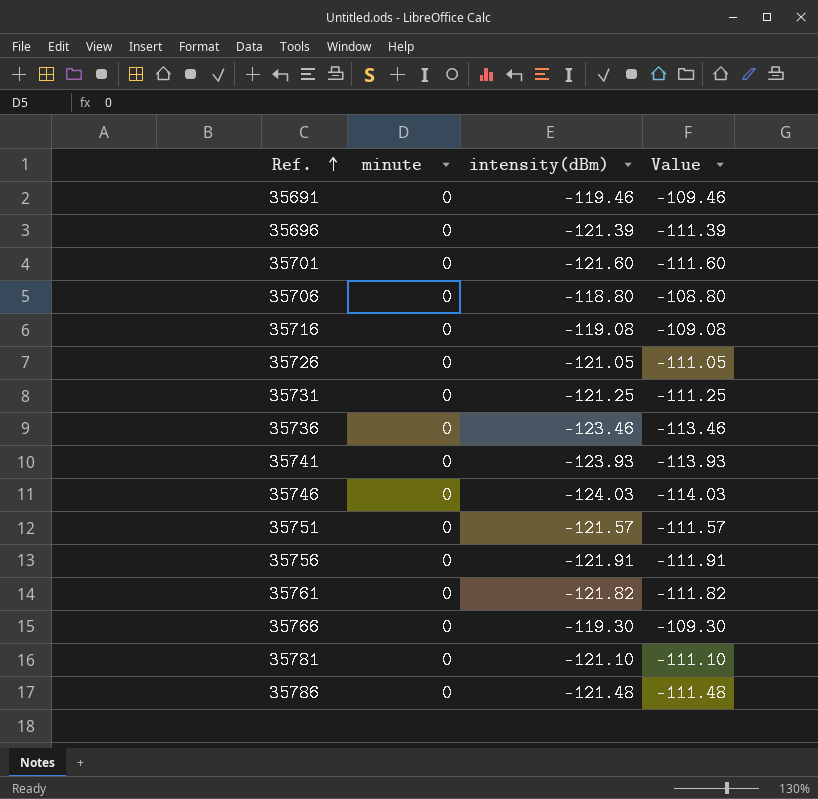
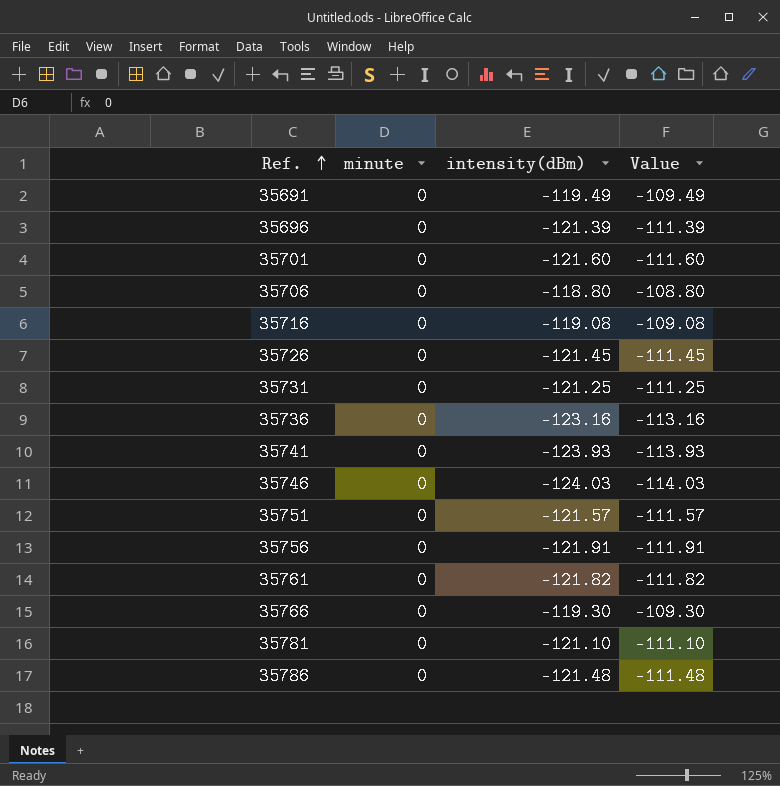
35691 | intensity(dBm): -119.46 -> -119.49
35691 | Value: -109.46 -> -109.49
35726 | intensity(dBm): -121.05 -> -121.45
35726 | Value: -111.05 -> -111.45
35736 | intensity(dBm): -123.46 -> -123.16
35736 | Value: -113.46 -> -113.16

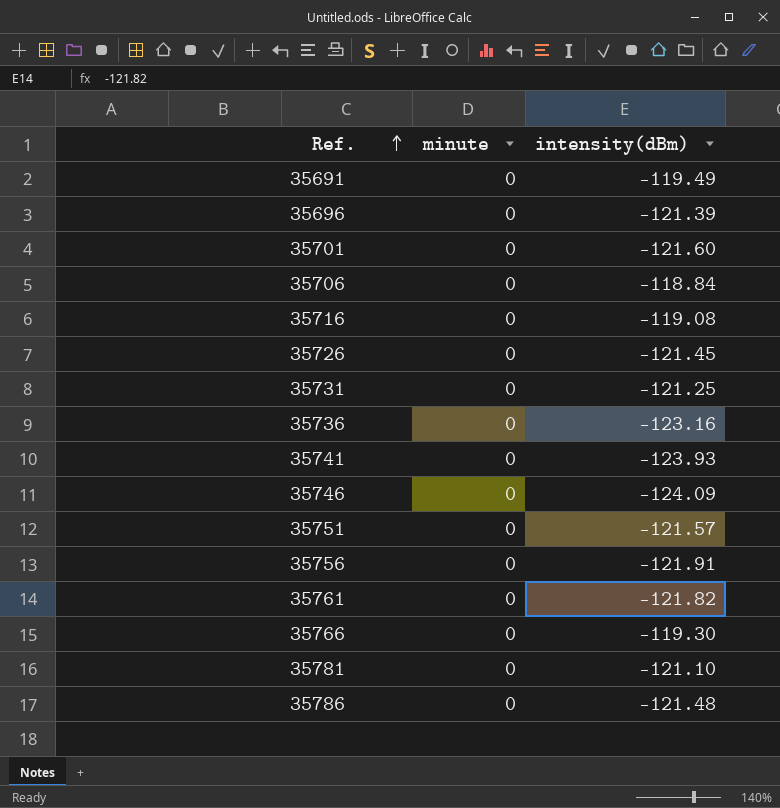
column Value | formula: [intensity(dBm)] + 10 -> none
35706 | intensity(dBm): -118.80 -> -118.84
35746 | intensity(dBm): -124.03 -> -124.09

